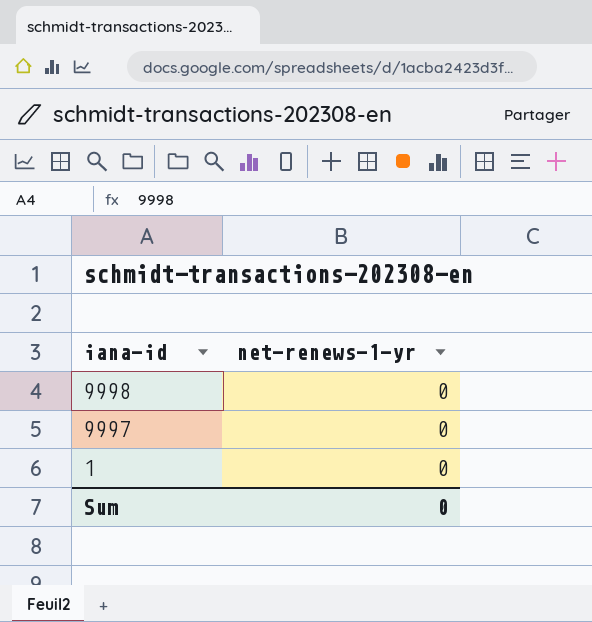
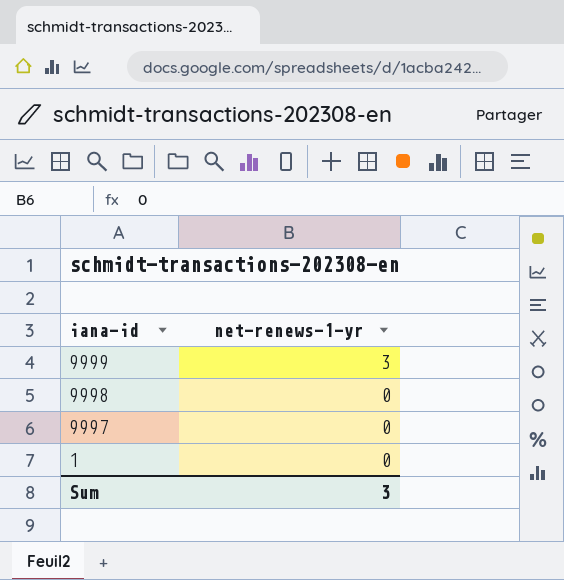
row 9999: none -> 3
Sum | net-renews-1-yr: 0 -> 3

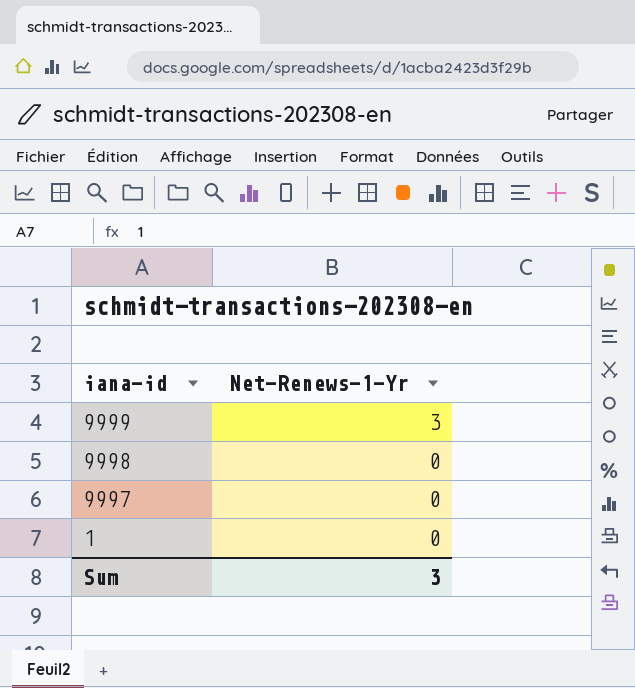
column name: net-renews-1-yr -> Net-Renews-1-Yr

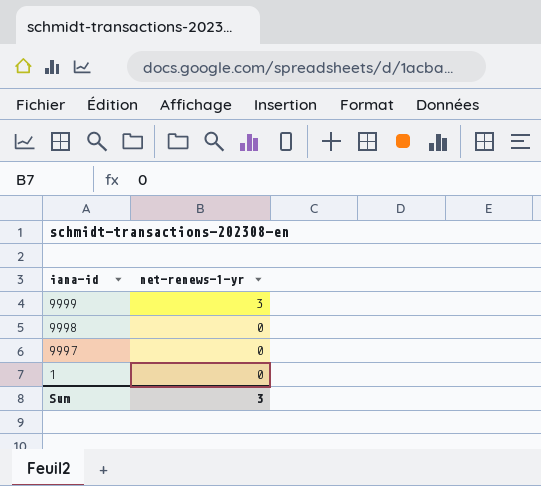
column name: Net-Renews-1-Yr -> net-renews-1-yr

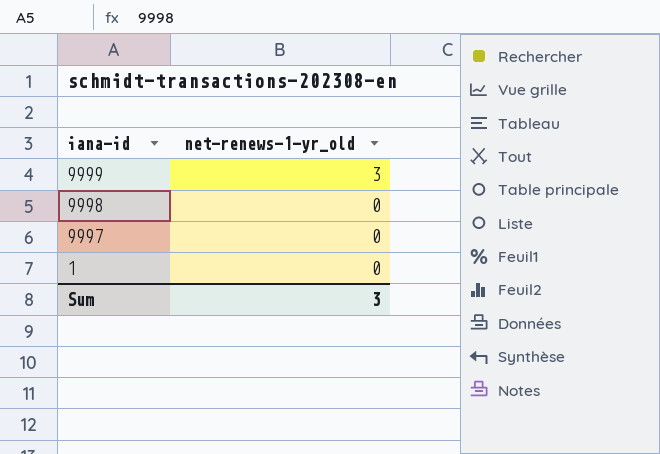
column name: net-renews-1-yr -> net-renews-1-yr_old

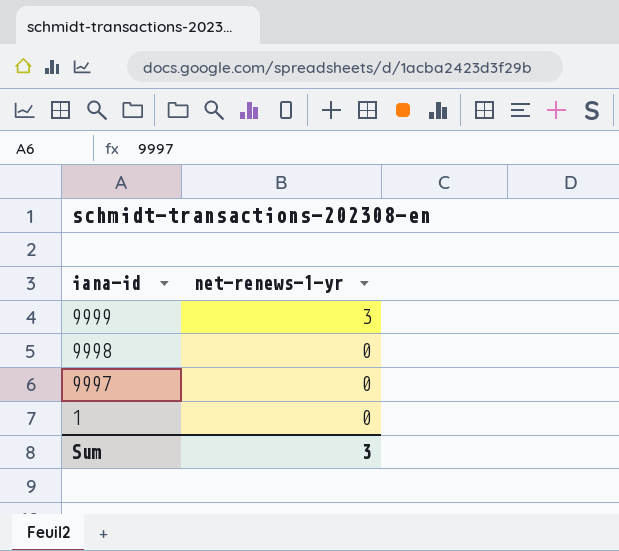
column name: net-renews-1-yr_old -> net-renews-1-yr

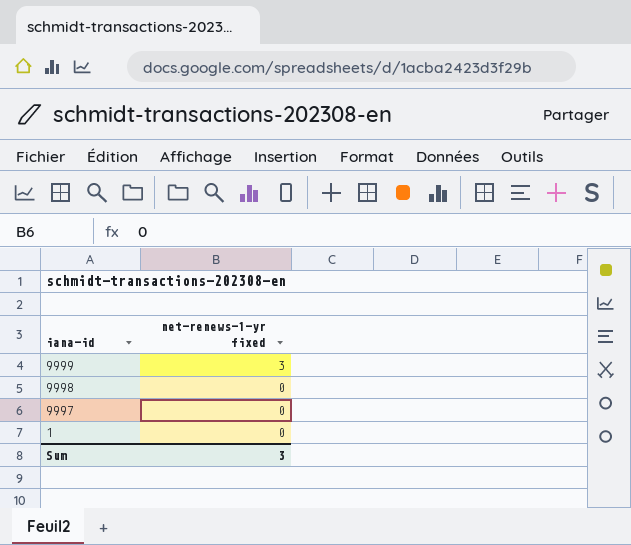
column name: net-renews-1-yr -> net-renews-1-yr fixed

